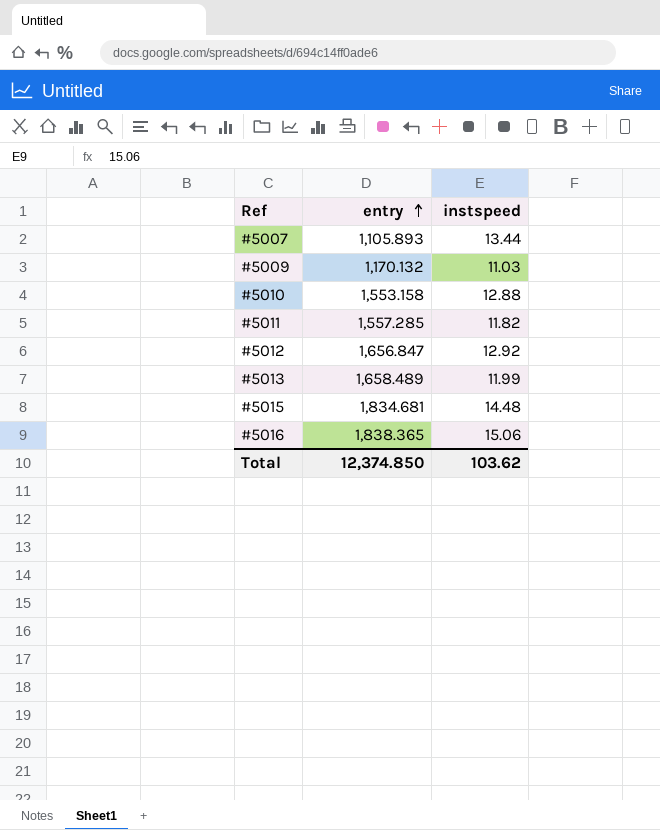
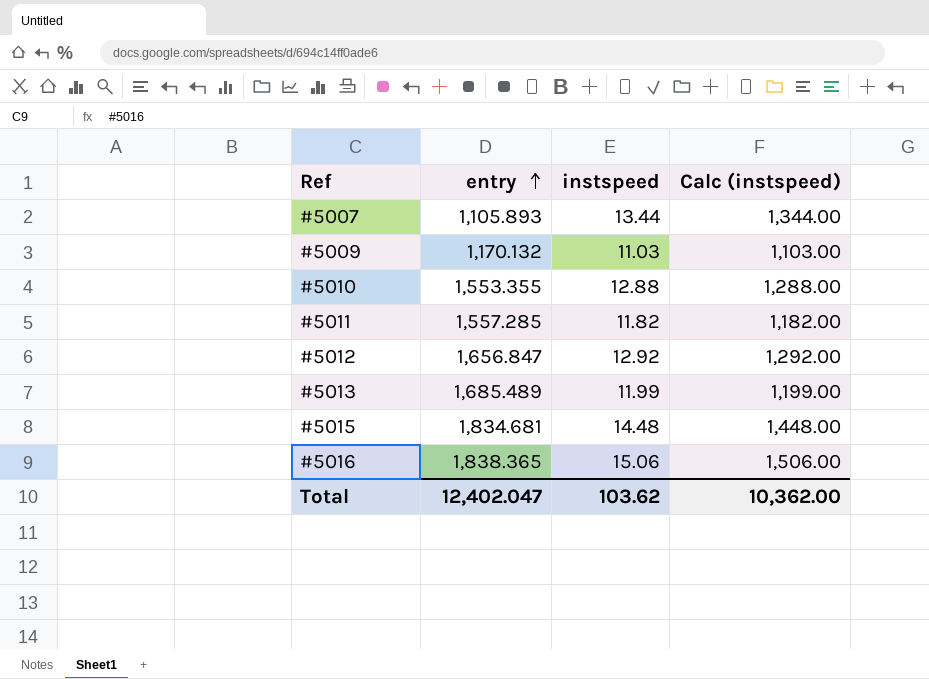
column Calc (instspeed) | formula: none -> [instspeed] * 100
#5010 | entry: 1,553.158 -> 1,553.355
#5013 | entry: 1,658.489 -> 1,685.489
Total | entry: 12,374.850 -> 12,402.047

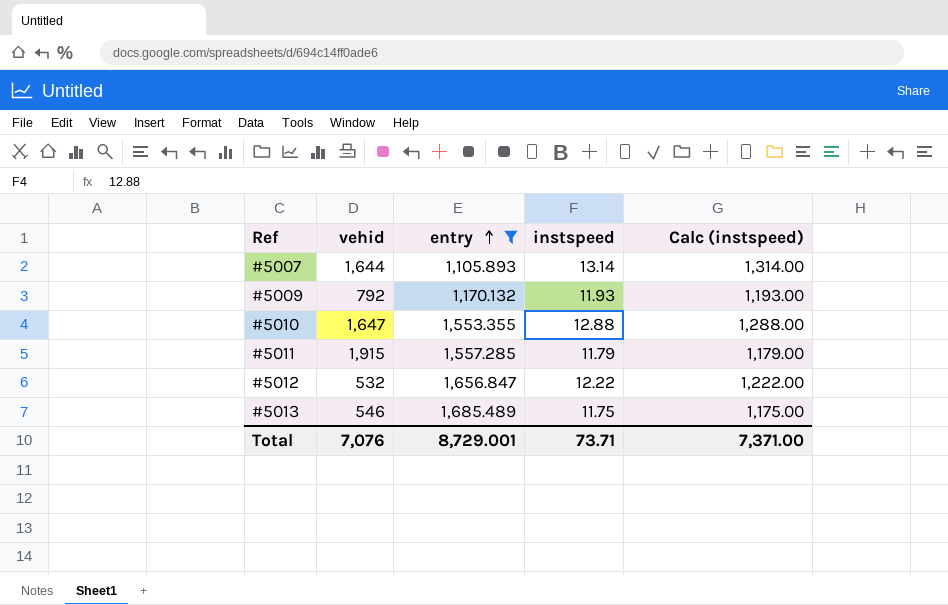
filter: none -> entry <= 1,685.489
column vehid | position: none -> 2
#5007 | instspeed: 13.44 -> 13.14
#5007 | Calc (instspeed): 1,344.00 -> 1,314.00
#5009 | instspeed: 11.03 -> 11.93
#5009 | Calc (instspeed): 1,103.00 -> 1,193.00
#5011 | instspeed: 11.82 -> 11.79
#5011 | Calc (instspeed): 1,182.00 -> 1,179.00
#5012 | instspeed: 12.92 -> 12.22
#5012 | Calc (instspeed): 1,292.00 -> 1,222.00
#5013 | instspeed: 11.99 -> 11.75
#5013 | Calc (instspeed): 1,199.00 -> 1,175.00
Total | entry: 12,402.047 -> 8,729.001
Total | instspeed: 103.62 -> 73.71
Total | Calc (instspeed): 10,362.00 -> 7,371.00

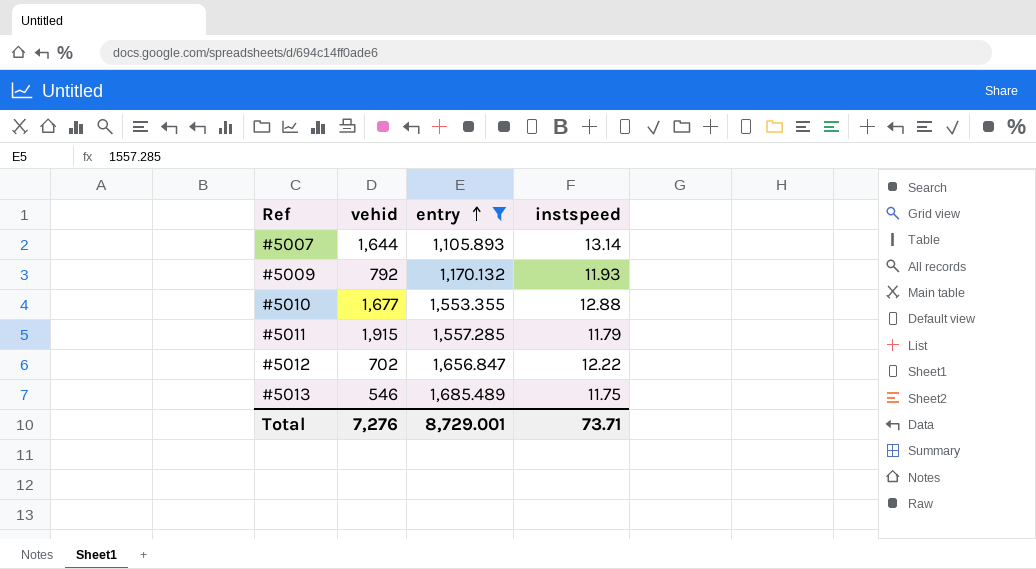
column Calc (instspeed) | formula: [instspeed] * 100 -> none
#5010 | vehid: 1,647 -> 1,677
#5012 | vehid: 532 -> 702
Total | vehid: 7,076 -> 7,276

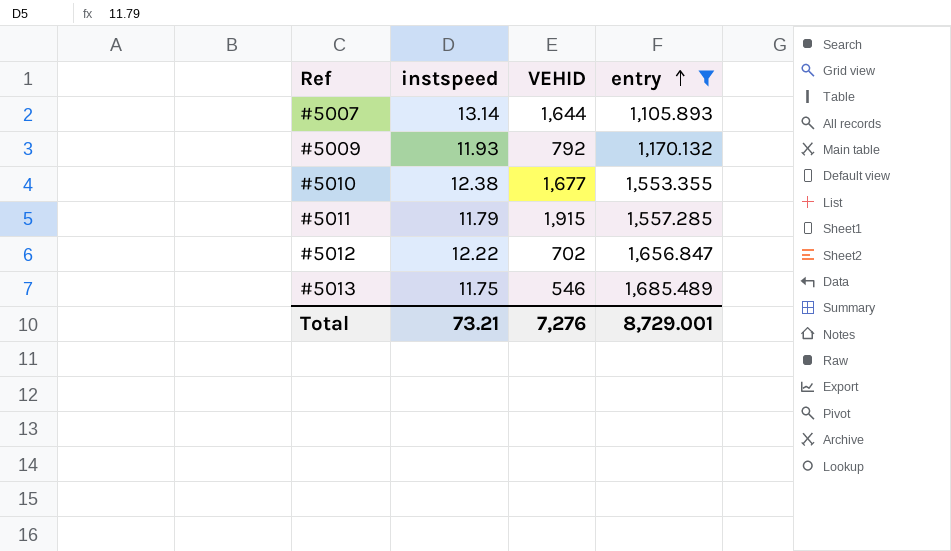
column instspeed | position: 4 -> 2
column name: vehid -> VEHID
#5010 | instspeed: 12.88 -> 12.38
Total | instspeed: 73.71 -> 73.21

